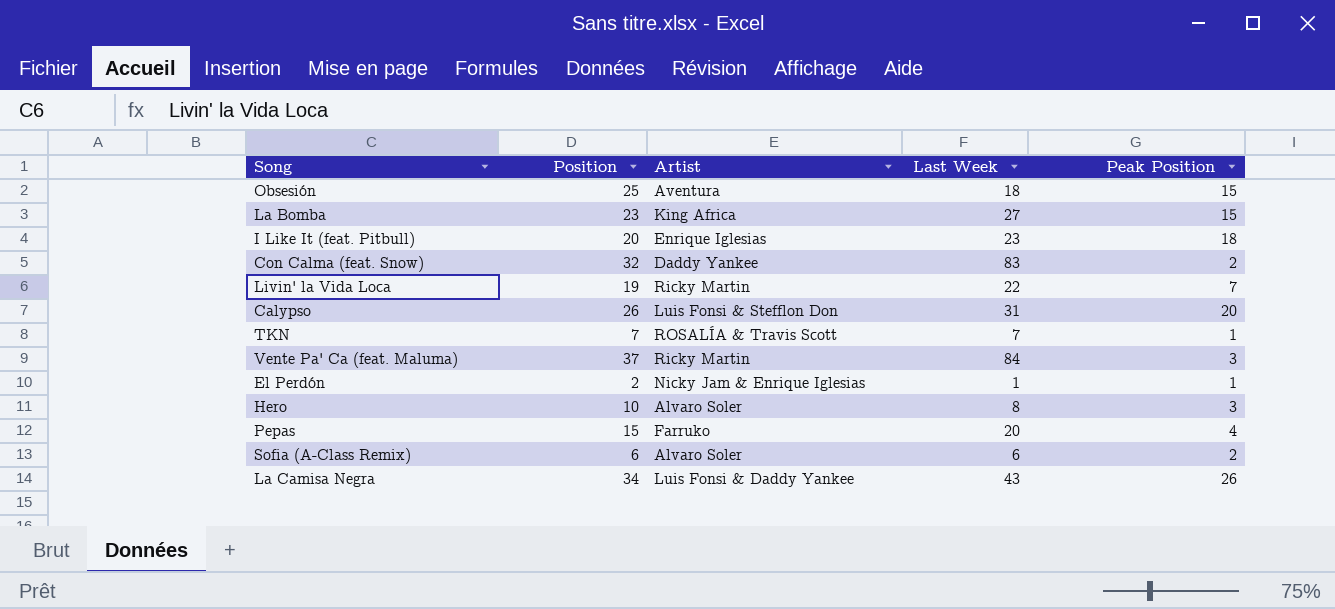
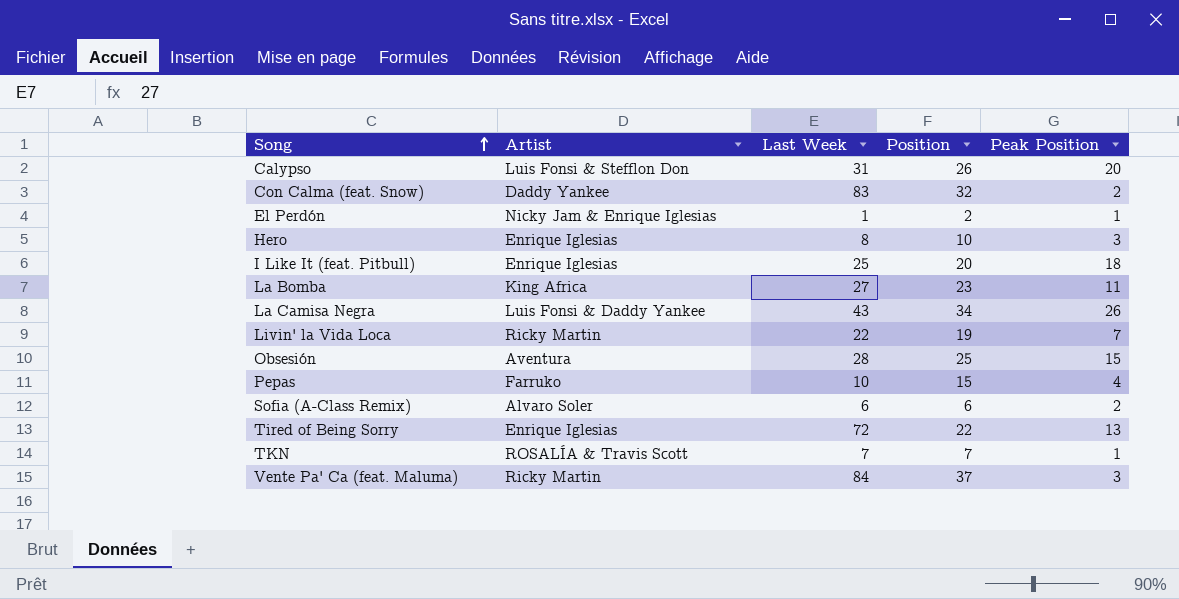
row order: none -> Song ascending
column Position | position: 2 -> 4
Hero | Artist: Alvaro Soler -> Enrique Iglesias
I Like It (feat. Pitbull) | Last Week: 23 -> 25
La Bomba | Peak Position: 15 -> 11
Obsesión | Last Week: 18 -> 28
Pepas | Last Week: 20 -> 10
row Tired of Being Sorry: none -> Enrique Iglesias | 72 | 22 | 13

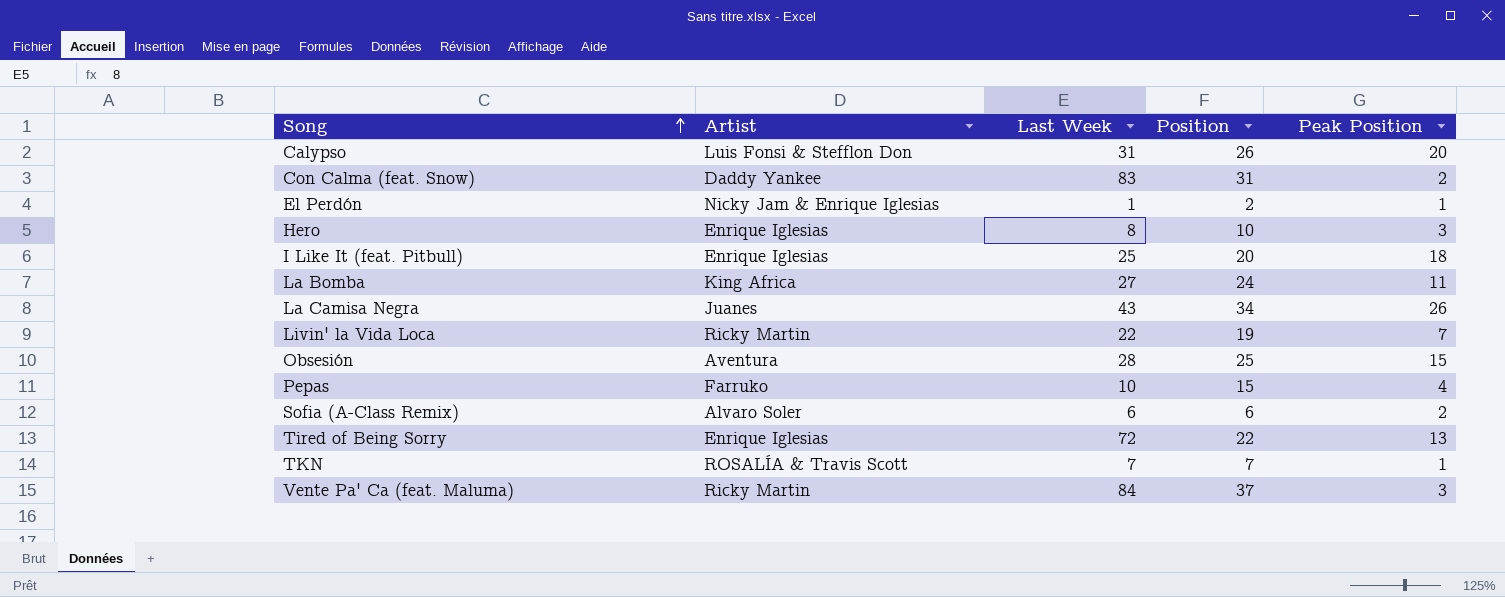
Con Calma (feat. Snow) | Position: 32 -> 31
La Bomba | Position: 23 -> 24
La Camisa Negra | Artist: Luis Fonsi & Daddy Yankee -> Juanes

